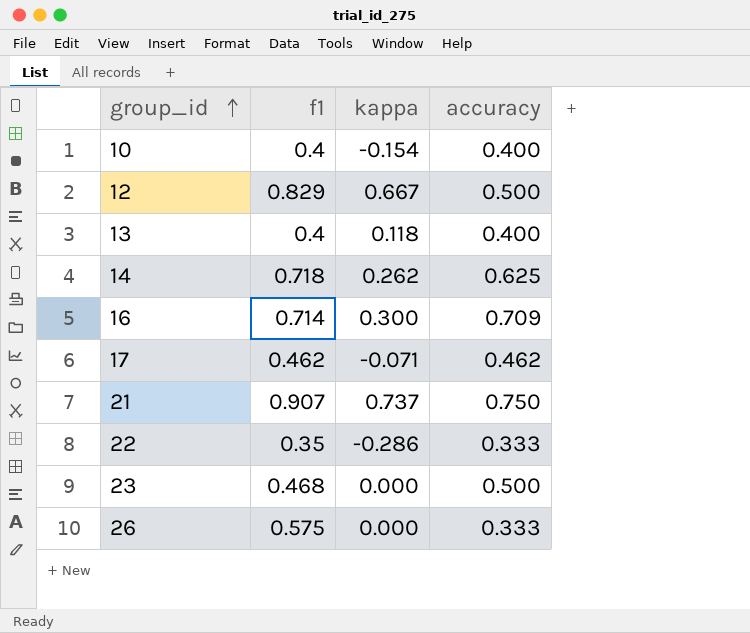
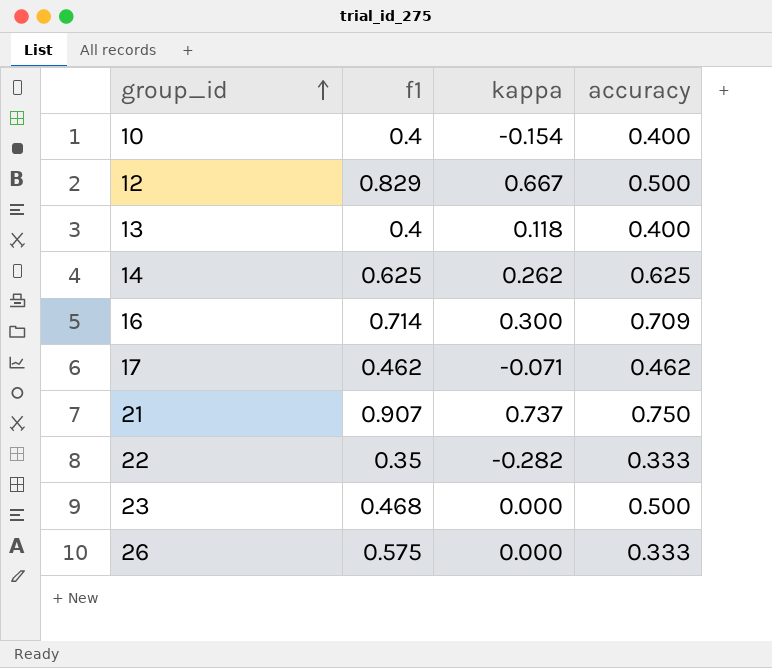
14 | f1: 0.718 -> 0.625
22 | kappa: -0.286 -> -0.282

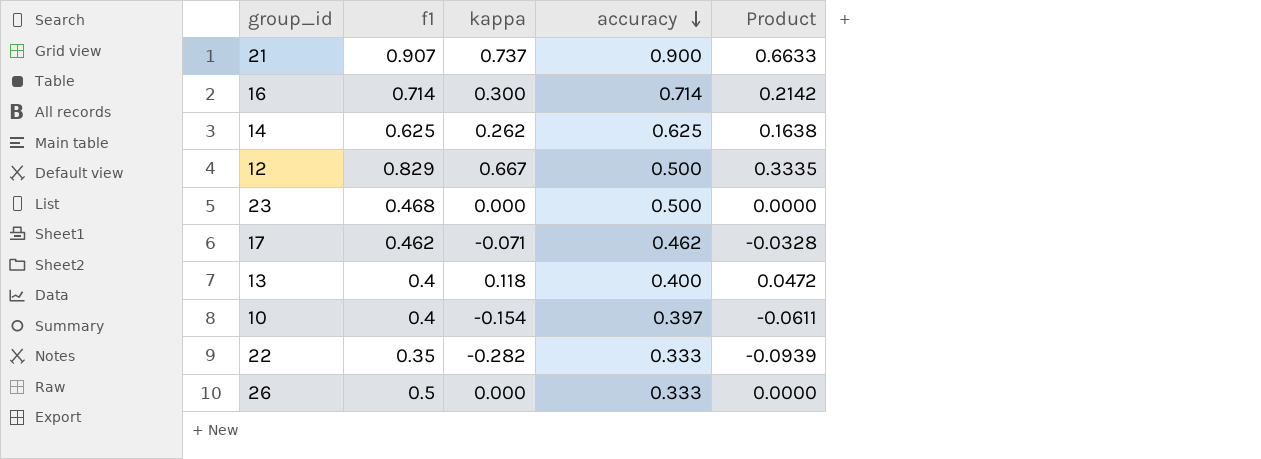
row order: group_id ascending -> accuracy descending
column Product | formula: none -> [kappa] * [accuracy]
21 | accuracy: 0.750 -> 0.900
16 | accuracy: 0.709 -> 0.714
10 | accuracy: 0.400 -> 0.397
26 | f1: 0.575 -> 0.5

